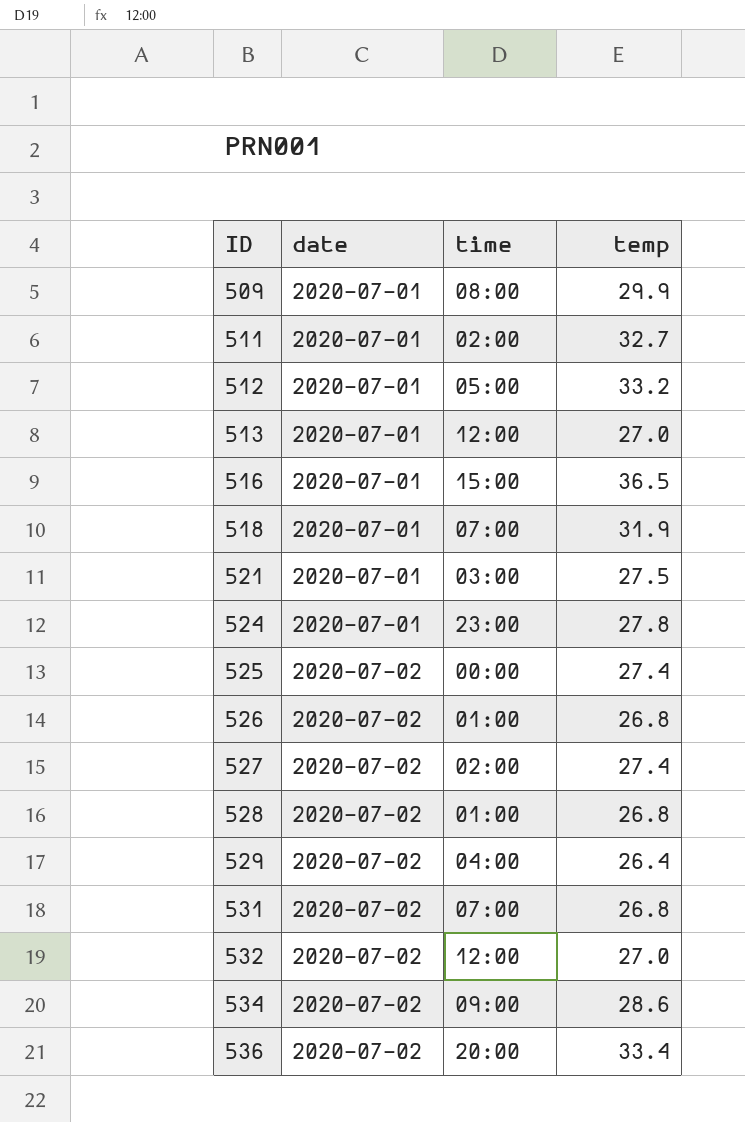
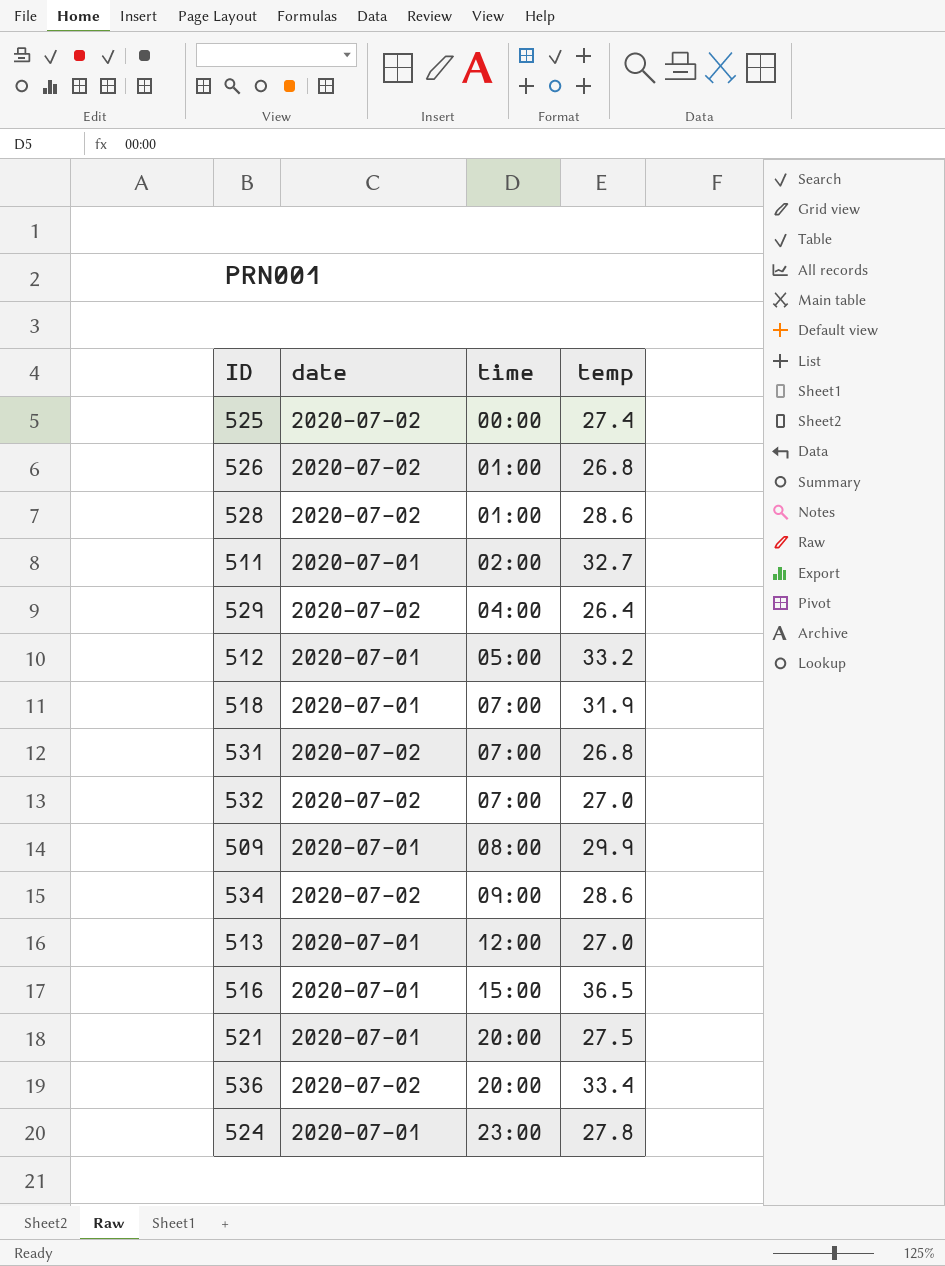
row order: ID ascending -> time ascending
row 527: 2020-07-02 | 02:00 | 27.4 -> none
528 | temp: 26.8 -> 28.6
532 | time: 12:00 -> 07:00
521 | time: 03:00 -> 20:00

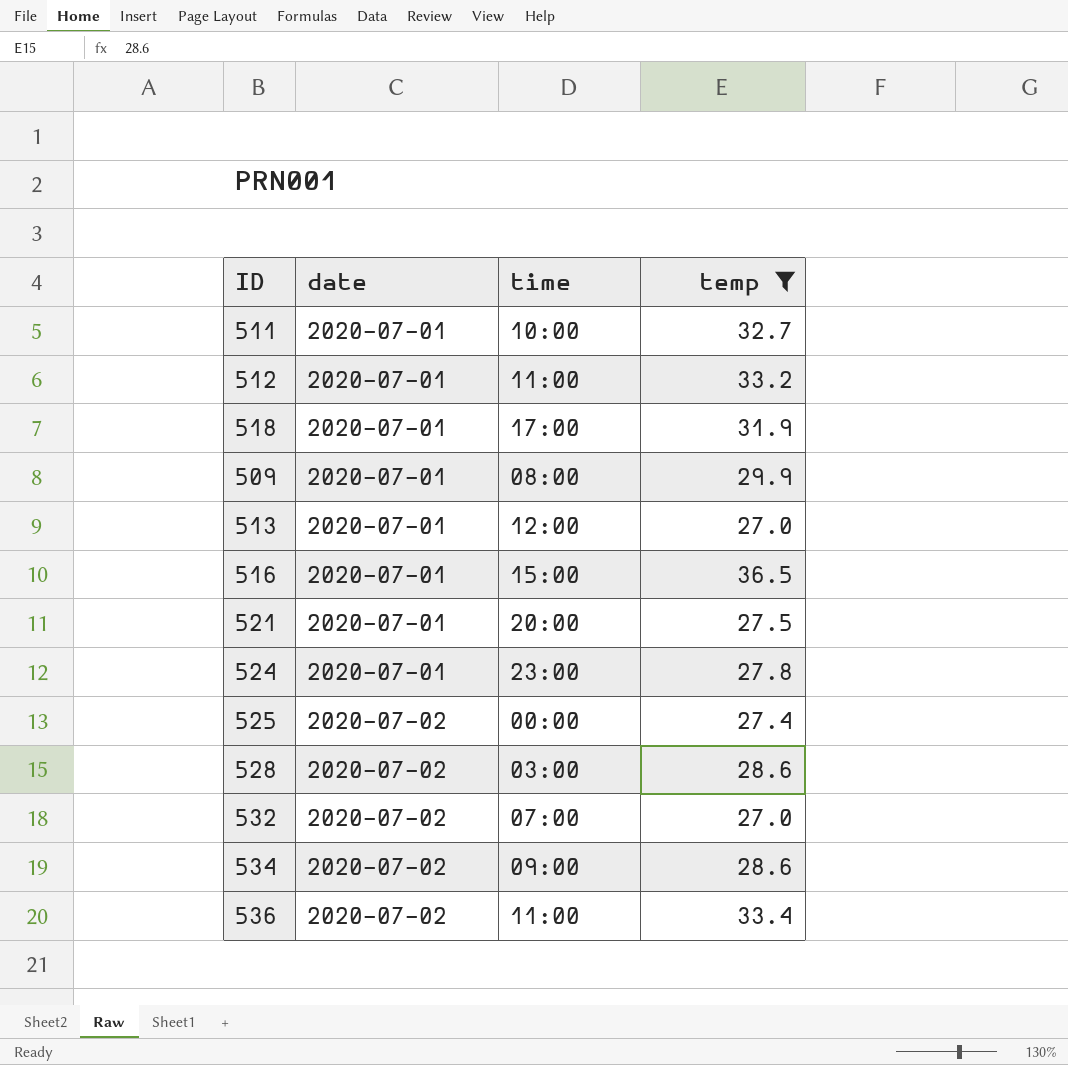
filter: none -> temp >= 27.0
row order: time ascending -> date ascending
511 | time: 02:00 -> 10:00
512 | time: 05:00 -> 11:00
518 | time: 07:00 -> 17:00
528 | time: 01:00 -> 03:00
536 | time: 20:00 -> 11:00

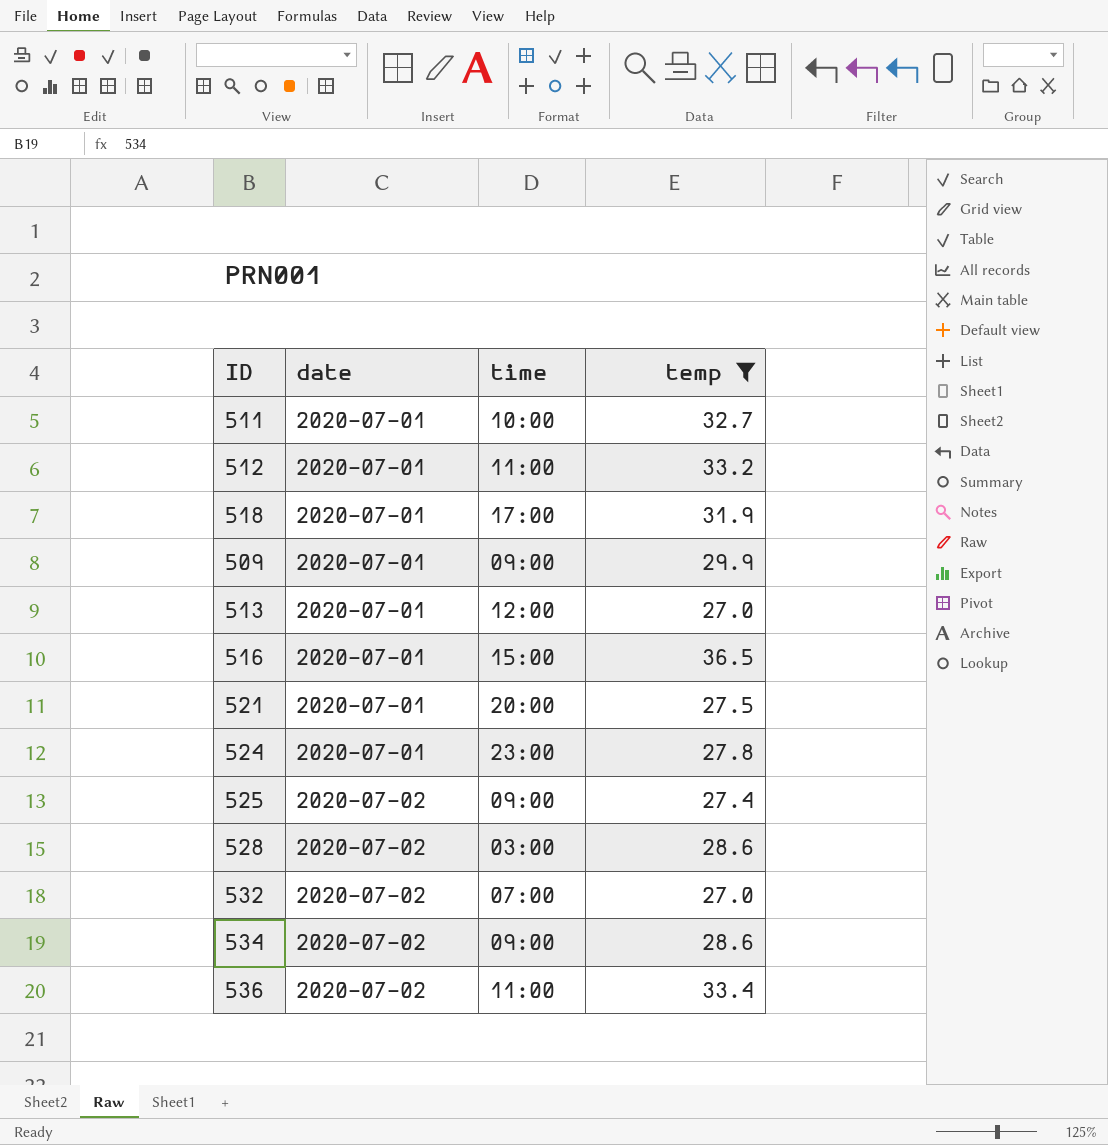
509 | time: 08:00 -> 09:00
525 | time: 00:00 -> 09:00

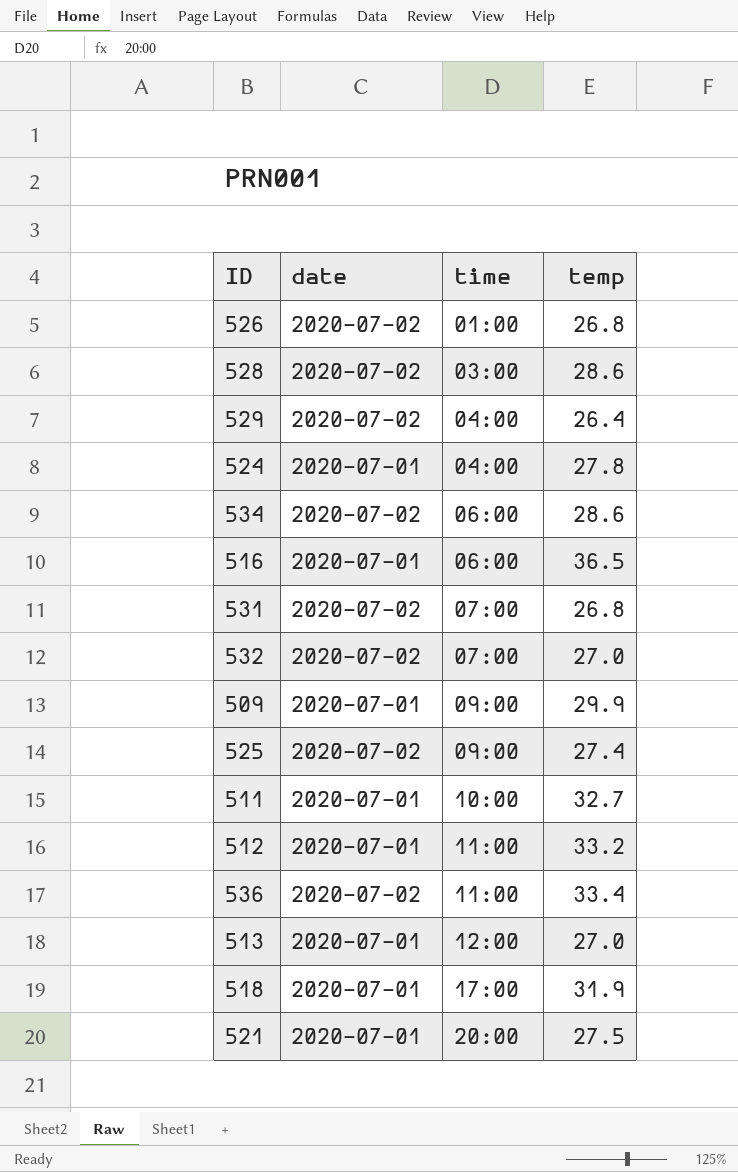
filter: temp >= 27.0 -> none
row order: date ascending -> time ascending
524 | time: 23:00 -> 04:00
534 | time: 09:00 -> 06:00
516 | time: 15:00 -> 06:00

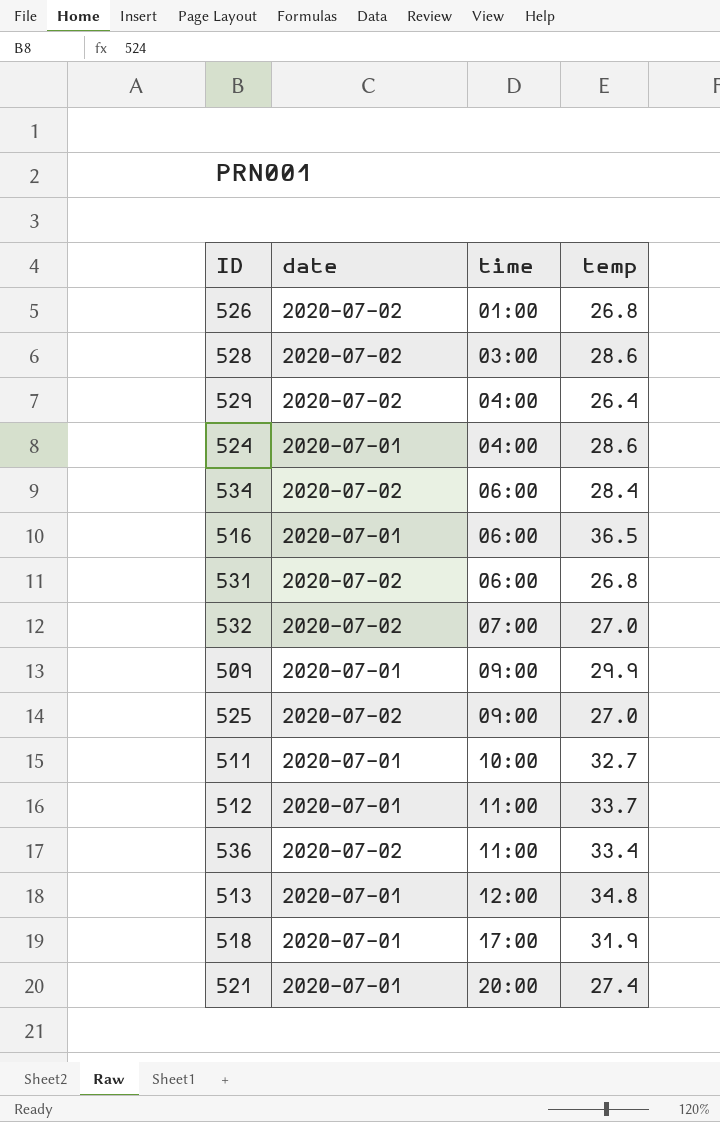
524 | temp: 27.8 -> 28.6
534 | temp: 28.6 -> 28.4
531 | time: 07:00 -> 06:00
525 | temp: 27.4 -> 27.0
512 | temp: 33.2 -> 33.7
513 | temp: 27.0 -> 34.8
521 | temp: 27.5 -> 27.4

